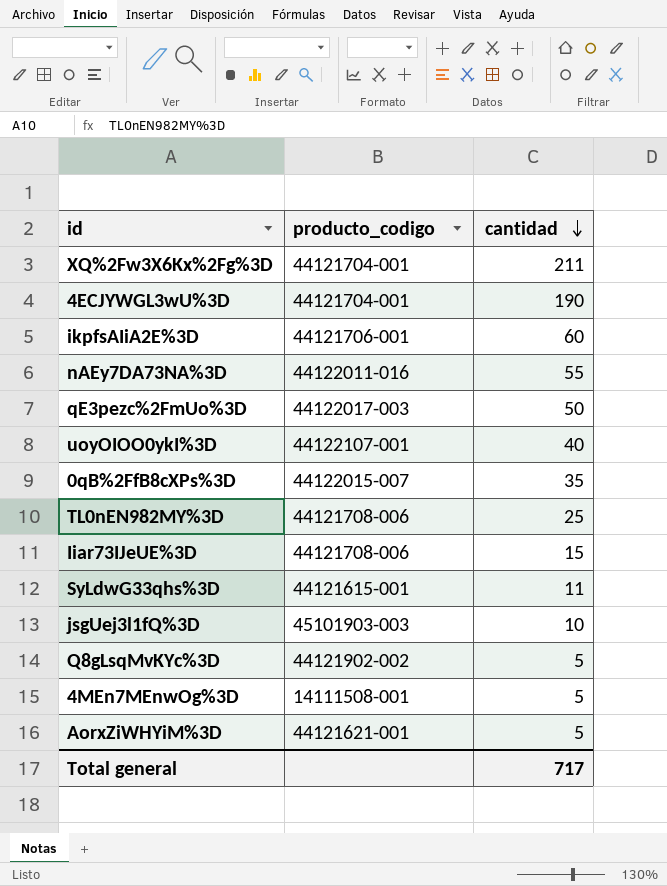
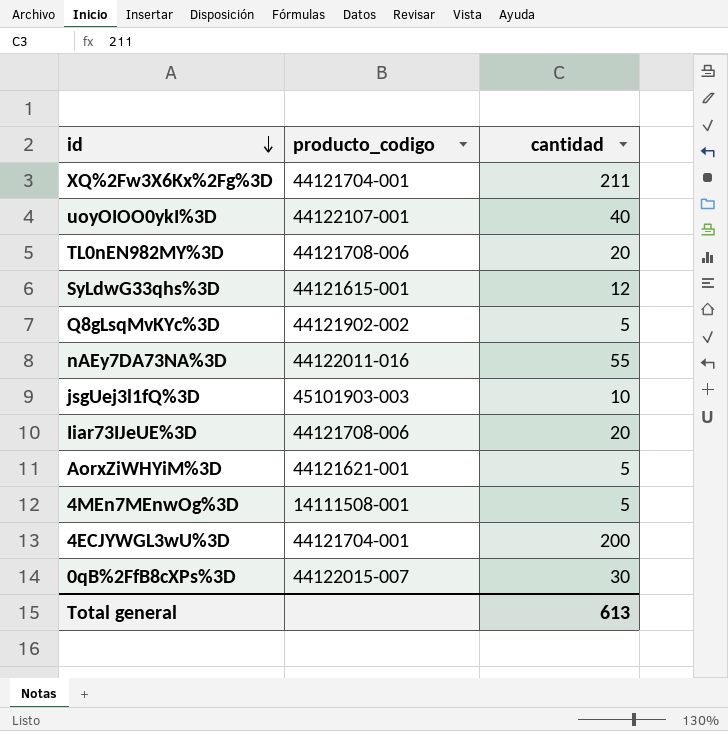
row order: cantidad descending -> id descending
row ikpfsAIiA2E%3D: 44121706-001 | 60 -> none
row qE3pezc%2FmUo%3D: 44122017-003 | 50 -> none
TL0nEN982MY%3D | cantidad: 25 -> 20
SyLdwG33qhs%3D | cantidad: 11 -> 12
Iiar73IJeUE%3D | cantidad: 15 -> 20
4ECJYWGL3wU%3D | cantidad: 190 -> 200
0qB%2FfB8cXPs%3D | cantidad: 35 -> 30
Total general | cantidad: 717 -> 613

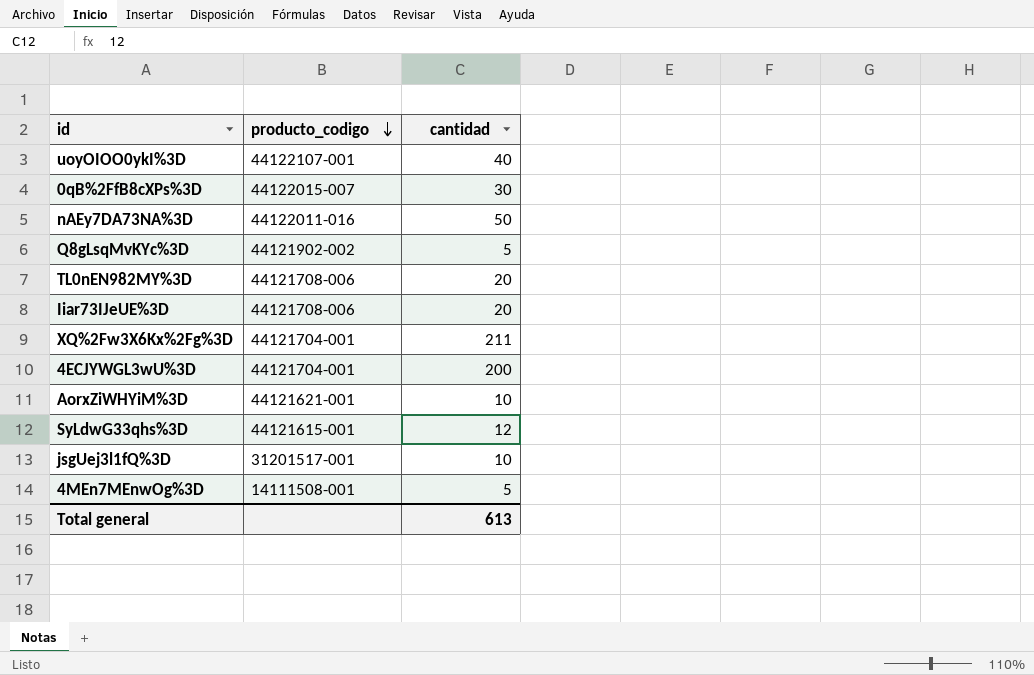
row order: id descending -> producto_codigo descending
nAEy7DA73NA%3D | cantidad: 55 -> 50
AorxZiWHYiM%3D | cantidad: 5 -> 10
jsgUej3l1fQ%3D | producto_codigo: 45101903-003 -> 31201517-001

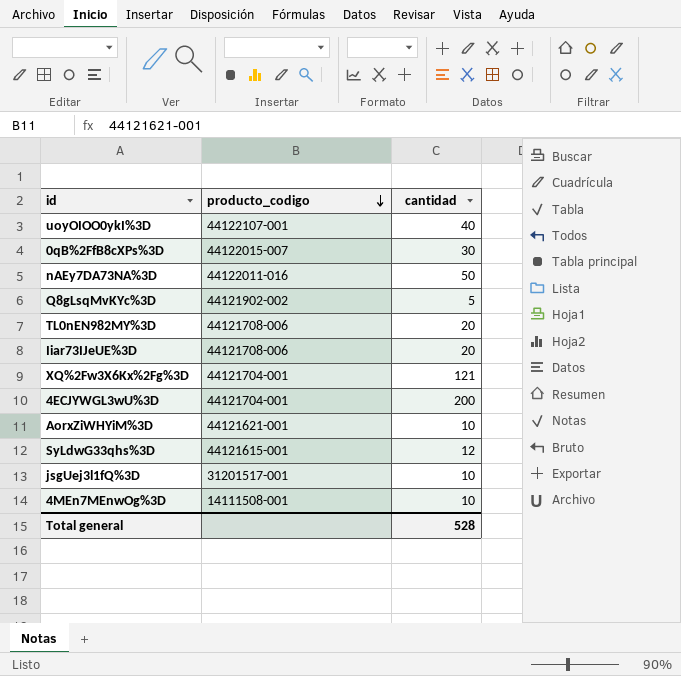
XQ%2Fw3X6Kx%2Fg%3D | cantidad: 211 -> 121
4MEn7MEnwOg%3D | cantidad: 5 -> 10
Total general | cantidad: 613 -> 528

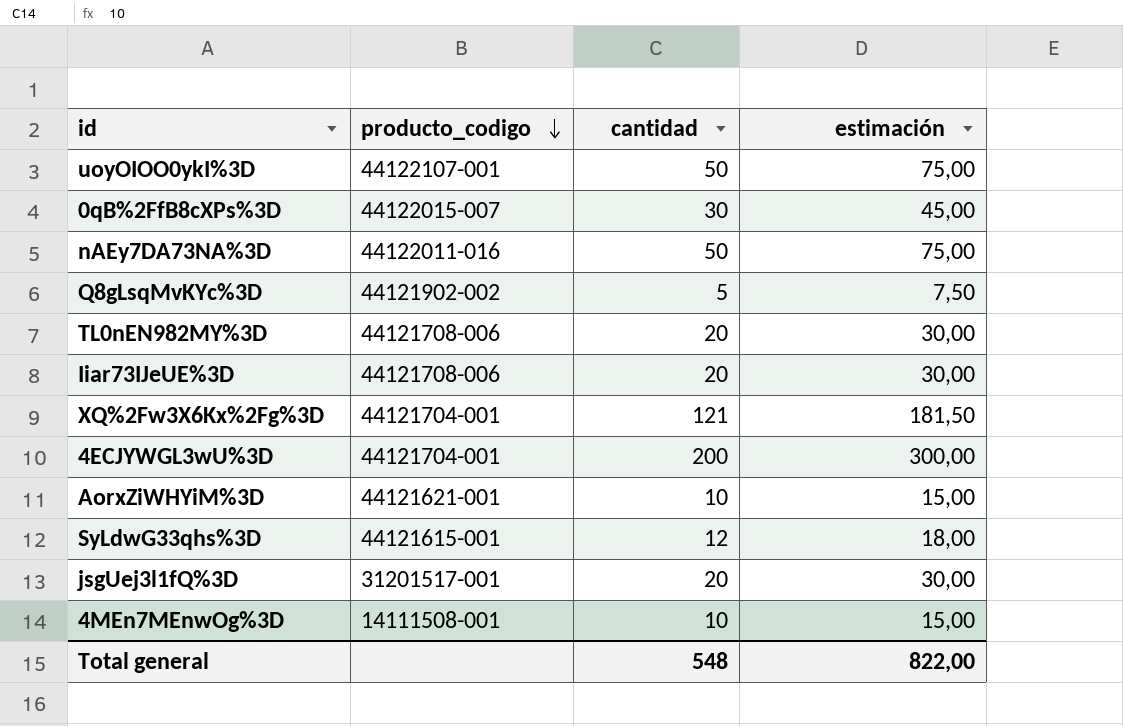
column estimación | formula: none -> [cantidad] * 1,5
uoyOIOO0ykI%3D | cantidad: 40 -> 50
jsgUej3l1fQ%3D | cantidad: 10 -> 20
Total general | cantidad: 528 -> 548

